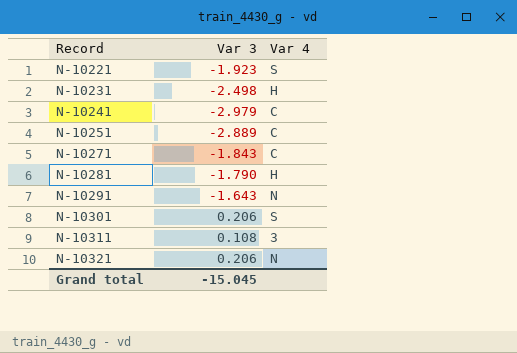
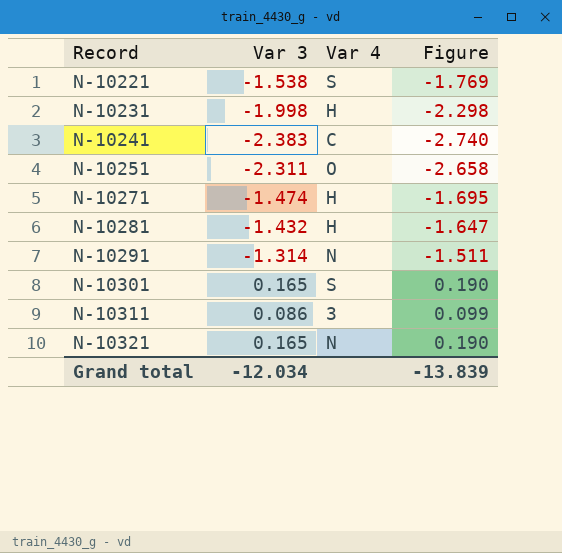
column Figure | formula: none -> [Var 3] * 1.15
N-10221 | Var 3: -1.923 -> -1.538
N-10231 | Var 3: -2.498 -> -1.998
N-10241 | Var 3: -2.979 -> -2.383
N-10251 | Var 3: -2.889 -> -2.311
N-10251 | Var 4: C -> O
N-10271 | Var 3: -1.843 -> -1.474
N-10271 | Var 4: C -> H
N-10281 | Var 3: -1.790 -> -1.432
N-10291 | Var 3: -1.643 -> -1.314
N-10301 | Var 3: 0.206 -> 0.165
N-10311 | Var 3: 0.108 -> 0.086
N-10321 | Var 3: 0.206 -> 0.165
Grand total | Var 3: -15.045 -> -12.034

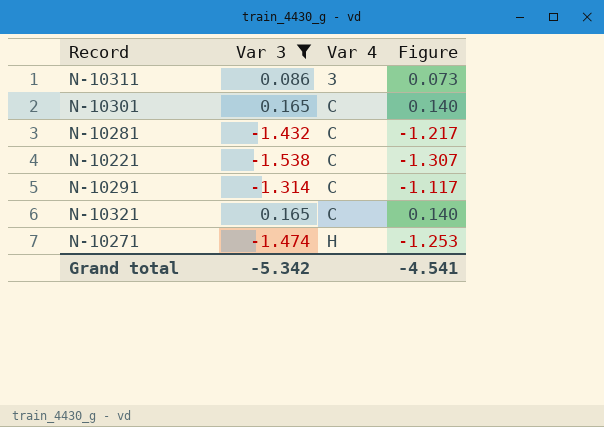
filter: none -> Var 3 >= -1.538
row order: Record ascending -> Var 4 ascending
column Figure | formula: [Var 3] * 1.15 -> [Var 3] * 0.85
N-10301 | Var 4: S -> C
N-10281 | Var 4: H -> C
N-10221 | Var 4: S -> C
N-10291 | Var 4: N -> C
N-10321 | Var 4: N -> C
Grand total | Var 3: -12.034 -> -5.342
Grand total | Figure: -13.839 -> -4.541

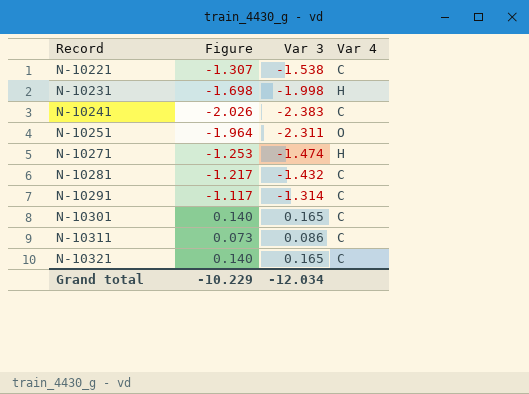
filter: Var 3 >= -1.538 -> none
row order: Var 4 ascending -> Record ascending
column Figure | position: 4 -> 2
N-10311 | Var 4: 3 -> C
Grand total | Figure: -4.541 -> -10.229
Grand total | Var 3: -5.342 -> -12.034

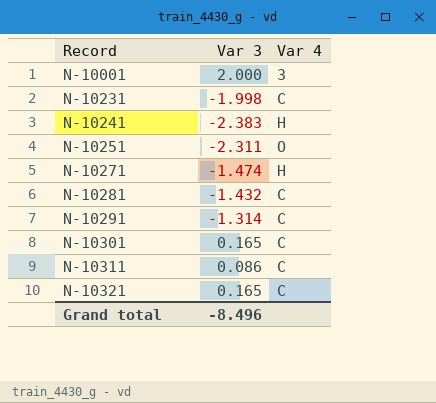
column Figure | formula: [Var 3] * 0.85 -> none
row N-10221: -1.307 | -1.538 | C -> none
row N-10001: none -> 2.000 | 3
N-10231 | Var 4: H -> C
N-10241 | Var 4: C -> H
Grand total | Var 3: -12.034 -> -8.496

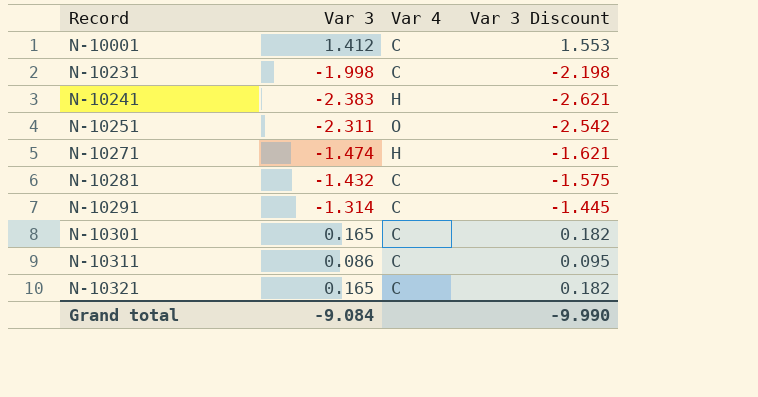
column Var 3 Discount | formula: none -> [Var 3] * 1.1
N-10001 | Var 3: 2.000 -> 1.412
N-10001 | Var 4: 3 -> C
Grand total | Var 3: -8.496 -> -9.084

